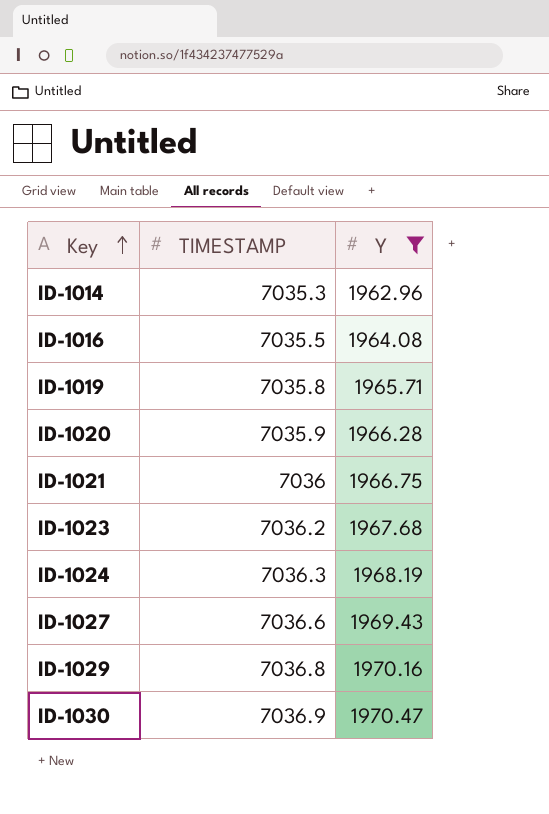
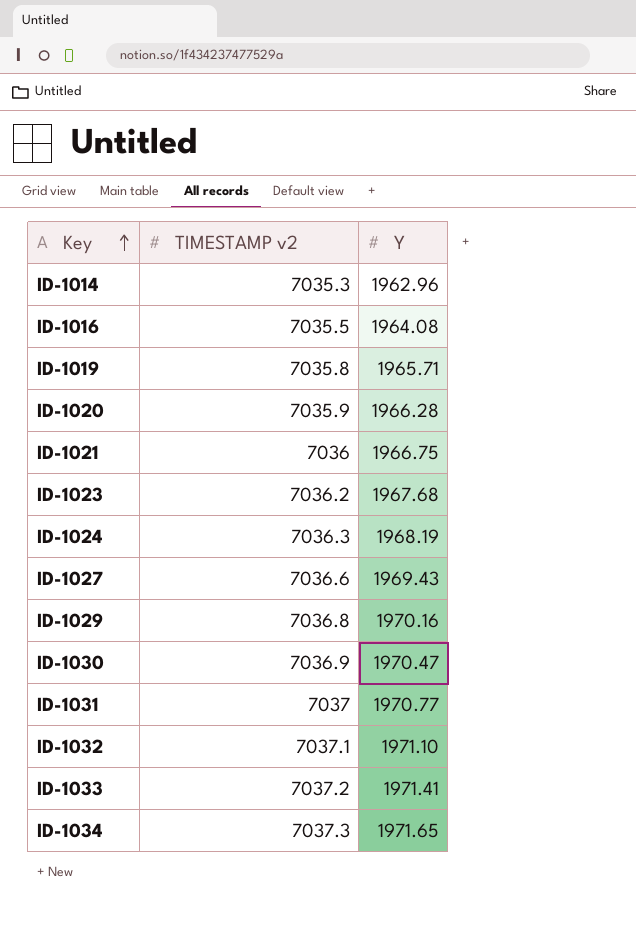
filter: Y <= 1970.47 -> none
column name: TIMESTAMP -> TIMESTAMP v2

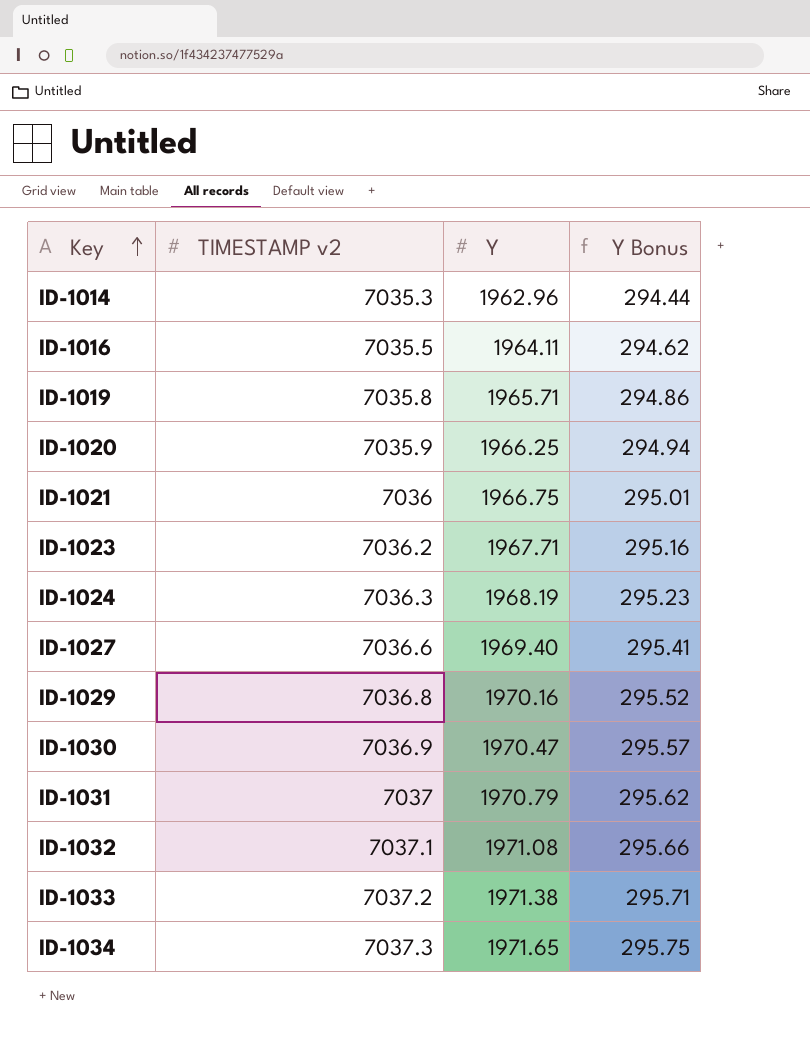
column Y Bonus | formula: none -> [Y] * 0.15
ID-1016 | Y: 1964.08 -> 1964.11
ID-1020 | Y: 1966.28 -> 1966.25
ID-1023 | Y: 1967.68 -> 1967.71
ID-1027 | Y: 1969.43 -> 1969.40
ID-1031 | Y: 1970.77 -> 1970.79
ID-1032 | Y: 1971.10 -> 1971.08
ID-1033 | Y: 1971.41 -> 1971.38

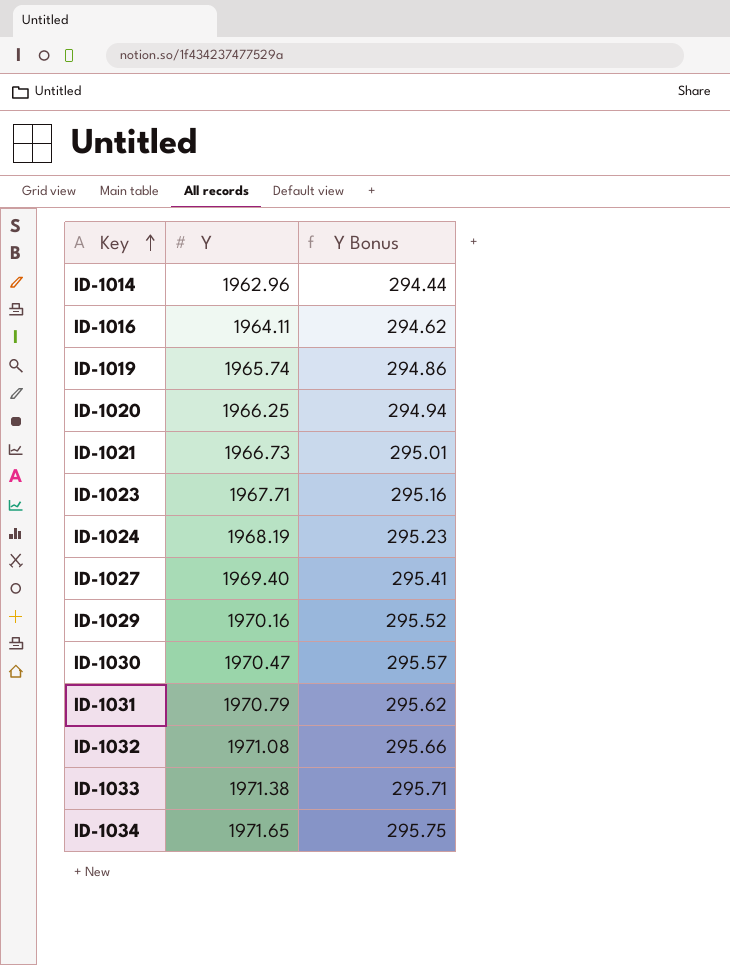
column TIMESTAMP v2 | position: 2 -> none
ID-1019 | Y: 1965.71 -> 1965.74
ID-1021 | Y: 1966.75 -> 1966.73

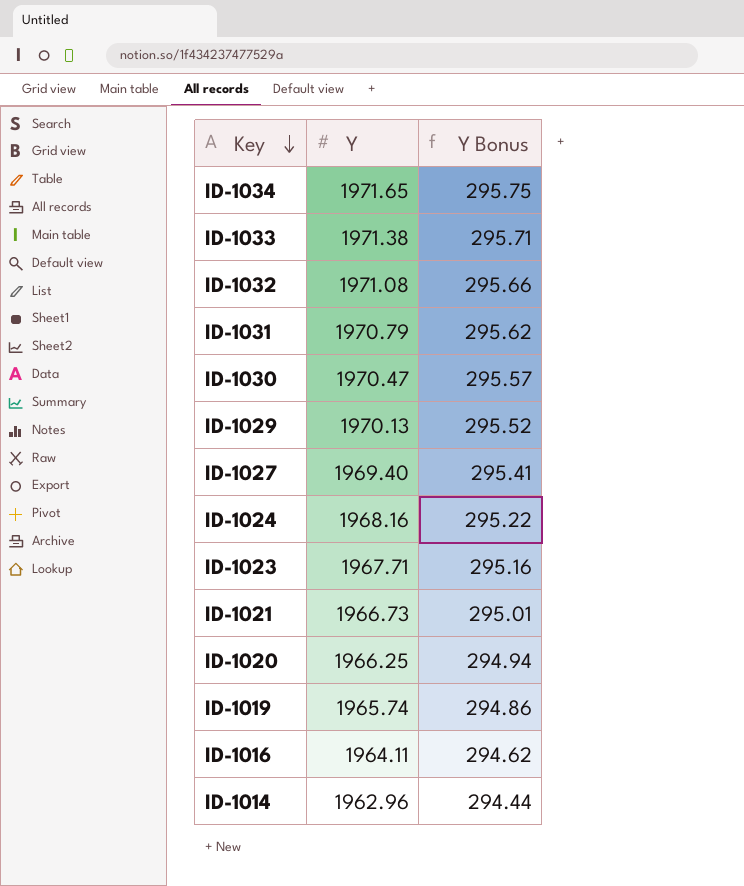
row order: Key ascending -> Key descending
ID-1029 | Y: 1970.16 -> 1970.13
ID-1024 | Y: 1968.19 -> 1968.16
ID-1024 | Y Bonus: 295.23 -> 295.22

